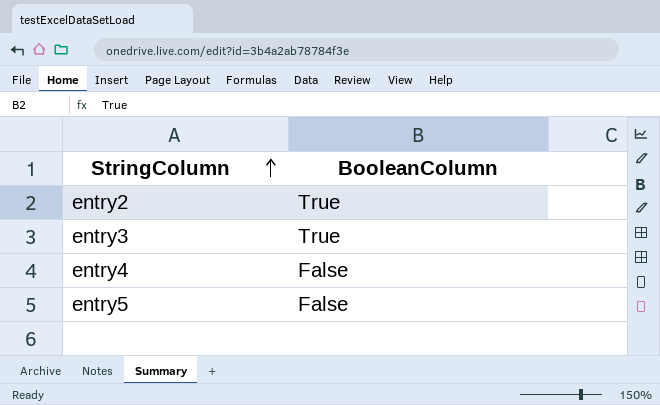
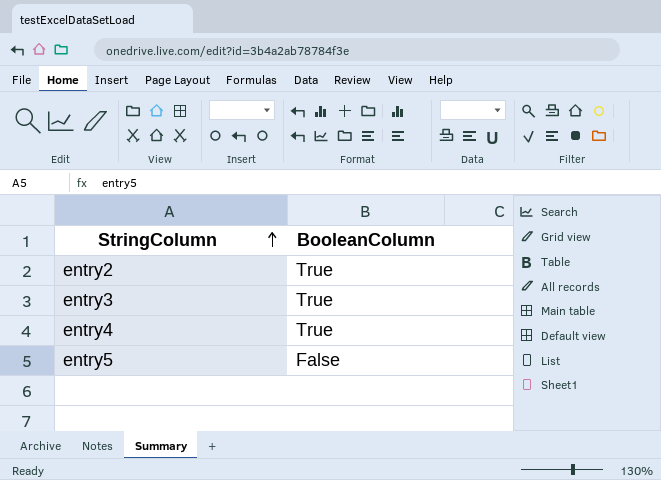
entry4 | BooleanColumn: False -> True

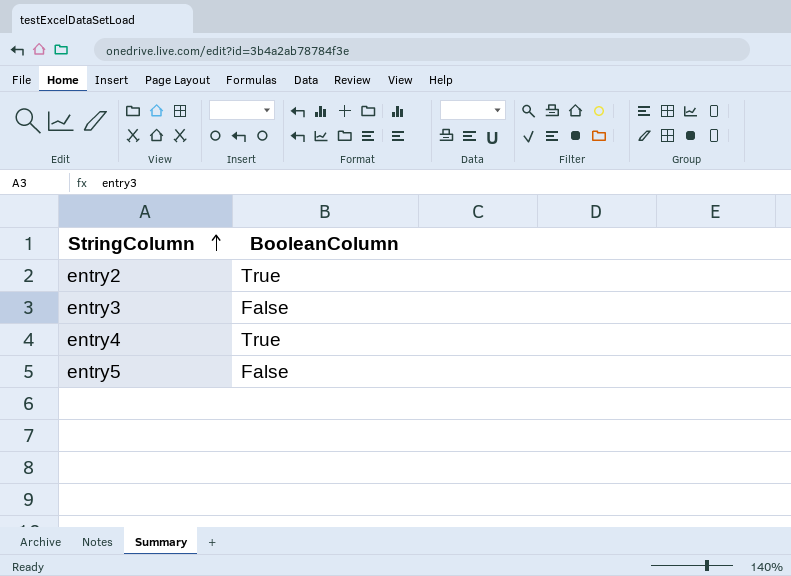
entry3 | BooleanColumn: True -> False

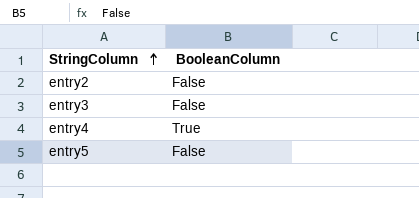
entry2 | BooleanColumn: True -> False

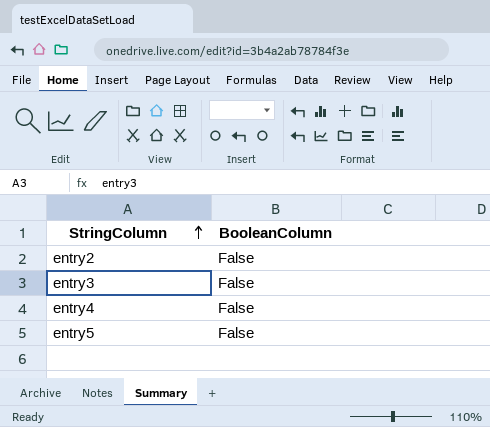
entry4 | BooleanColumn: True -> False

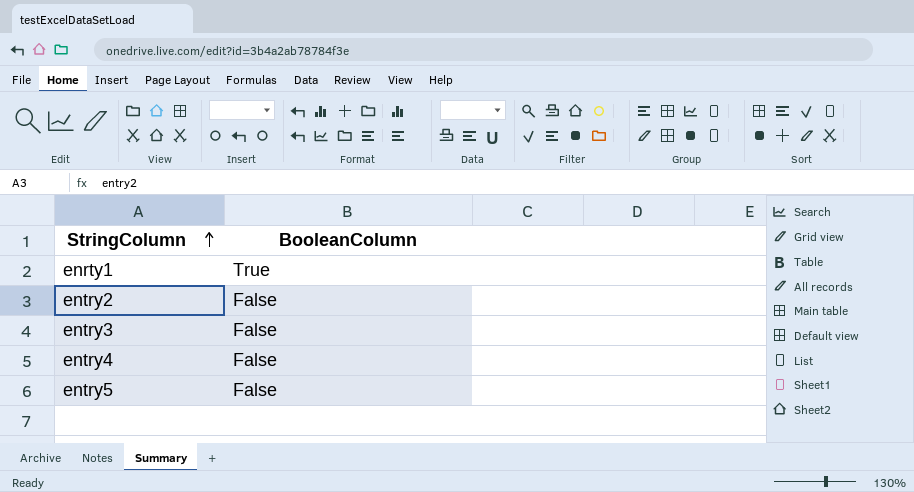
row enrty1: none -> True

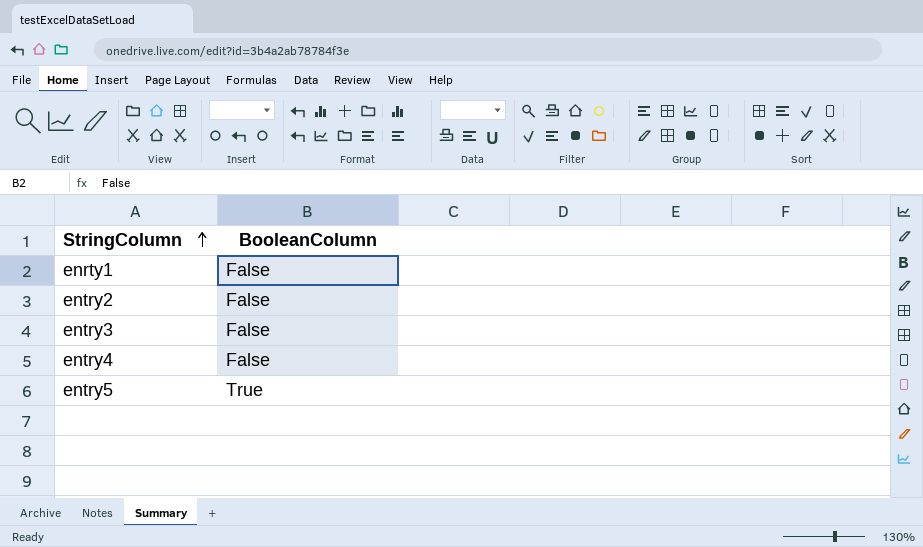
enrty1 | BooleanColumn: True -> False
entry5 | BooleanColumn: False -> True

